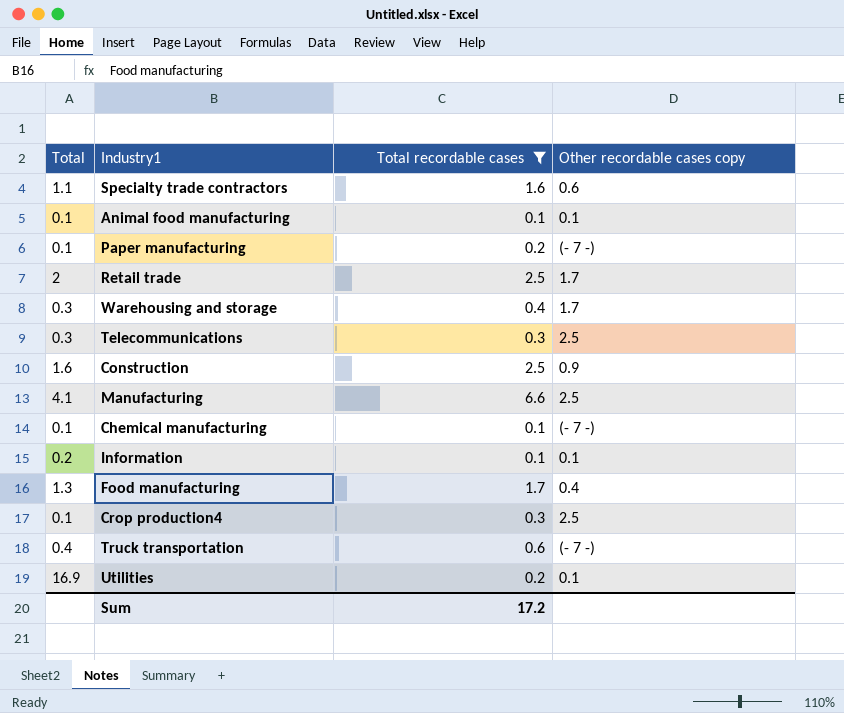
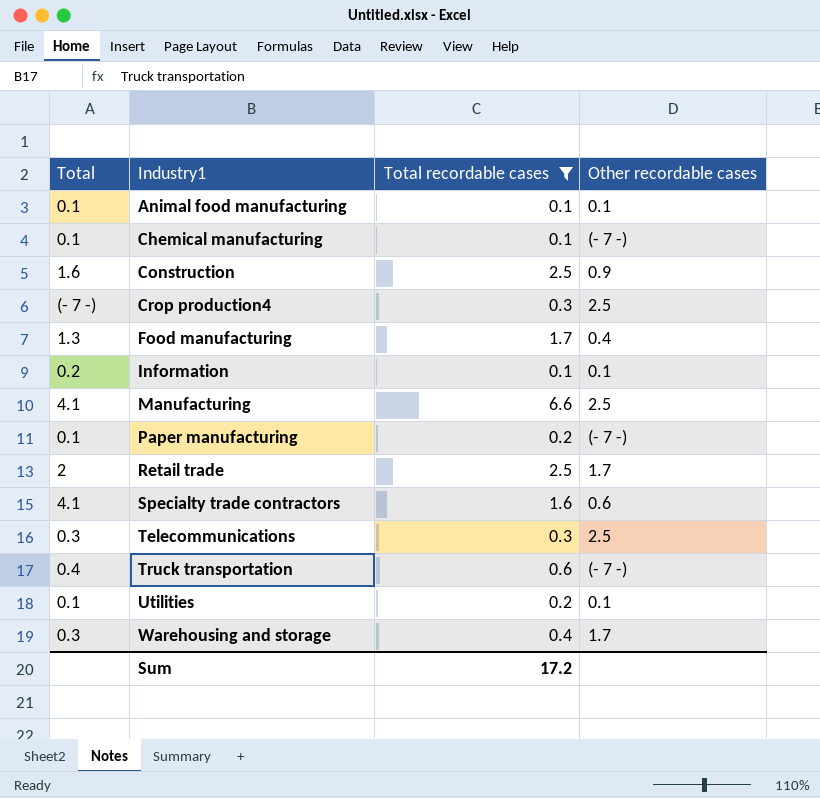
row order: none -> Industry1 ascending
column name: Other recordable cases copy -> Other recordable cases
Crop production4 | Total: 0.1 -> (- 7 -)
Specialty trade contractors | Total: 1.1 -> 4.1
Utilities | Total: 16.9 -> 0.1

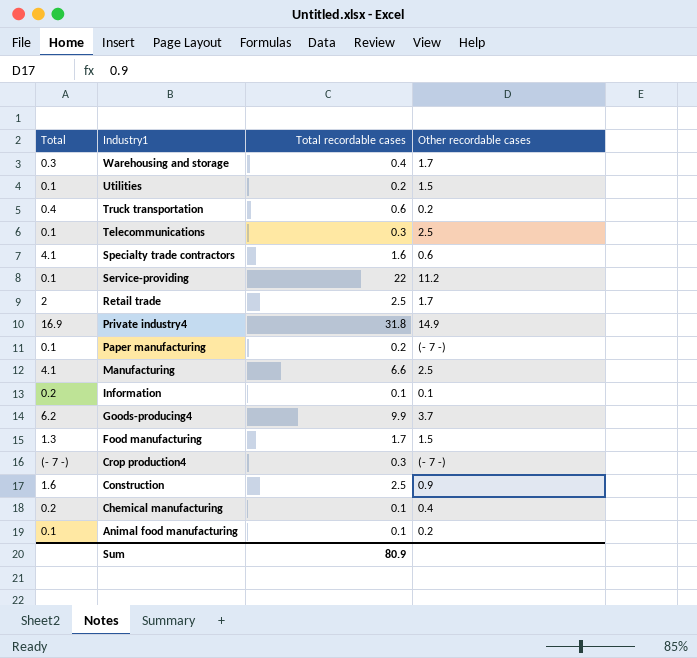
filter: Total recordable cases <= 6.6 -> none
row order: Industry1 ascending -> Industry1 descending
Utilities | Other recordable cases: 0.1 -> 1.5
Truck transportation | Other recordable cases: (- 7 -) -> 0.2
Telecommunications | Total: 0.3 -> 0.1
Food manufacturing | Other recordable cases: 0.4 -> 1.5
Crop production4 | Other recordable cases: 2.5 -> (- 7 -)
Chemical manufacturing | Total: 0.1 -> 0.2
Chemical manufacturing | Other recordable cases: (- 7 -) -> 0.4
Animal food manufacturing | Other recordable cases: 0.1 -> 0.2
Sum | Total recordable cases: 17.2 -> 80.9

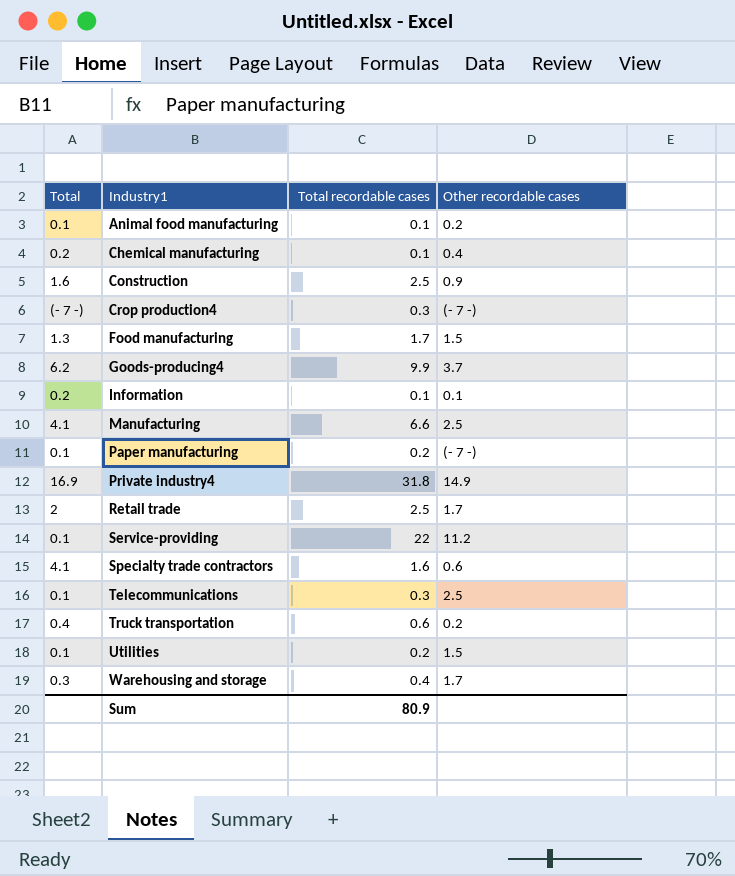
row order: Industry1 descending -> Industry1 ascending

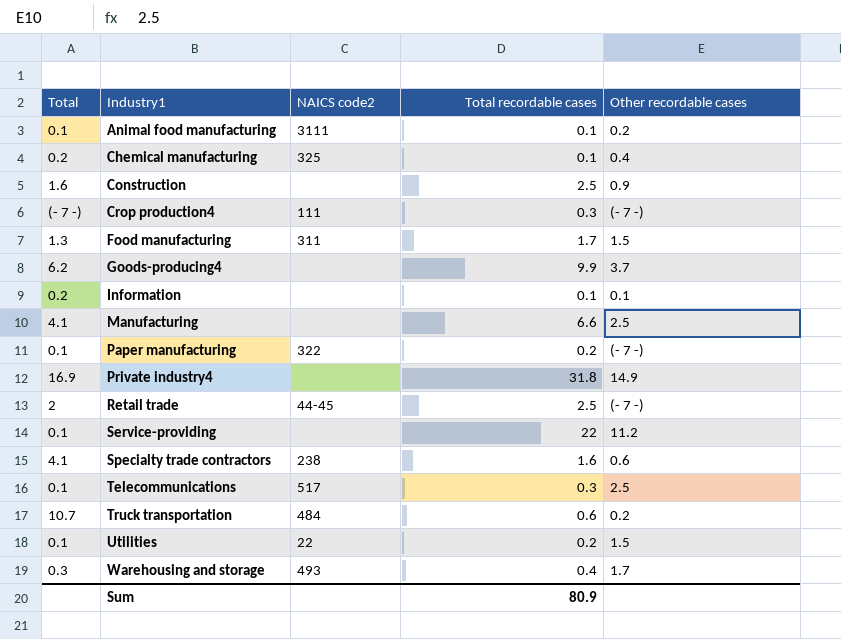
column NAICS code2 | position: none -> 3
Retail trade | Other recordable cases: 1.7 -> (- 7 -)
Truck transportation | Total: 0.4 -> 10.7

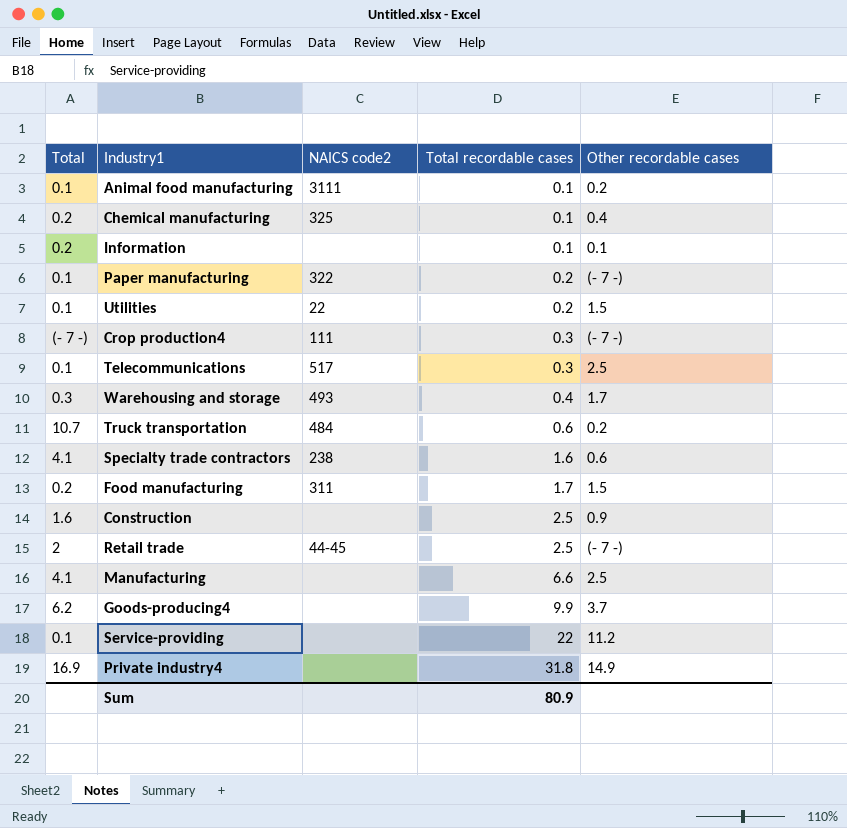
row order: Industry1 ascending -> Total recordable cases ascending
Food manufacturing | Total: 1.3 -> 0.2

